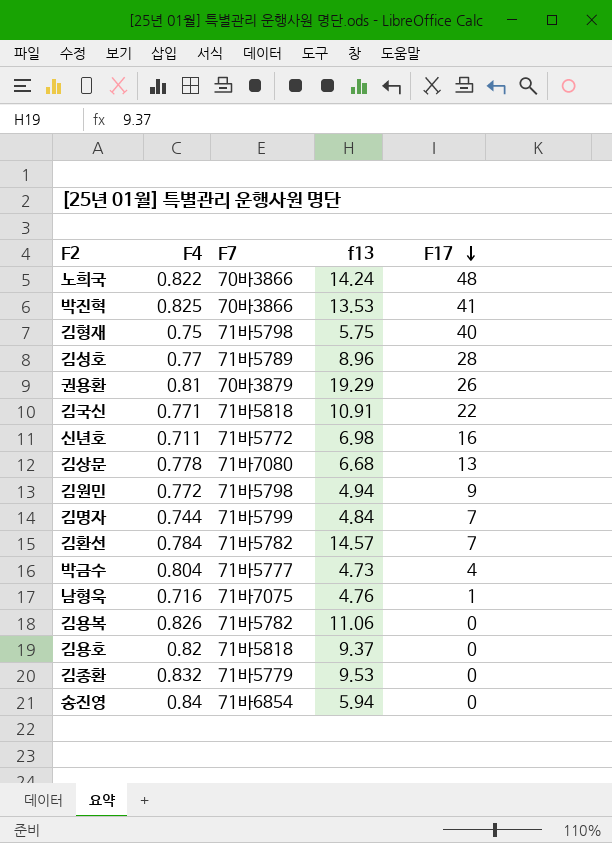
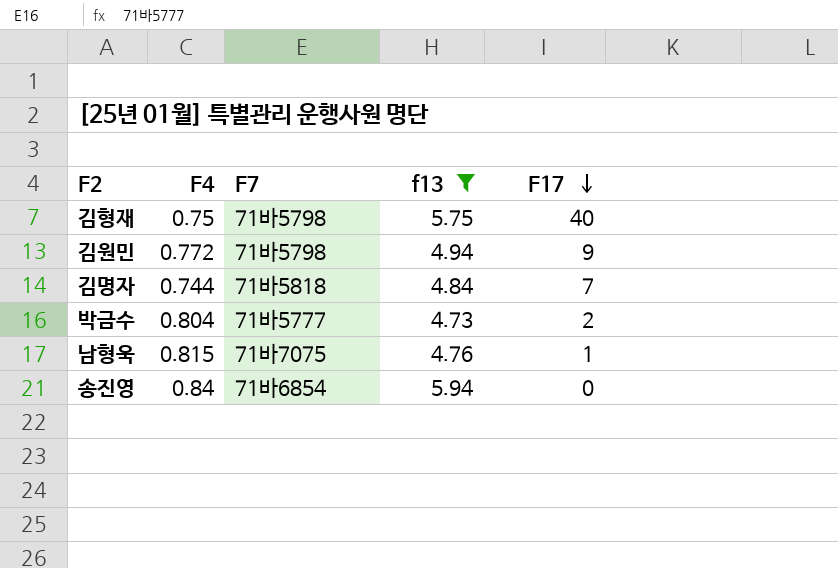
filter: none -> f13 <= 5.94
김명자 | F7: 71바5799 -> 71바5818
박금수 | F17: 4 -> 2
남형욱 | F4: 0.716 -> 0.815

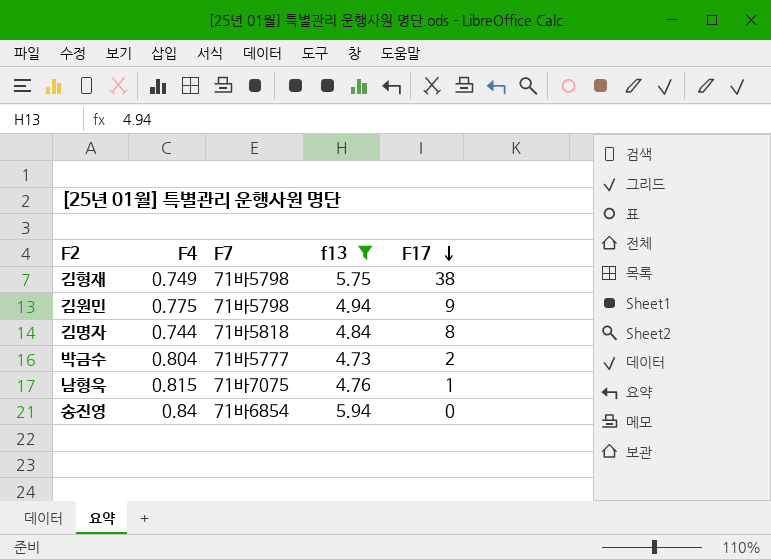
김형재 | F4: 0.75 -> 0.749
김형재 | F17: 40 -> 38
김원민 | F4: 0.772 -> 0.775
김명자 | F17: 7 -> 8

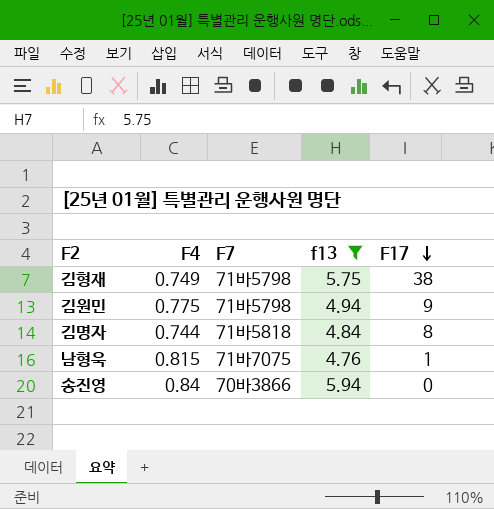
row 박금수: 0.804 | 71바5777 | 4.73 | 2 -> none
송진영 | F7: 71바6854 -> 70바3866

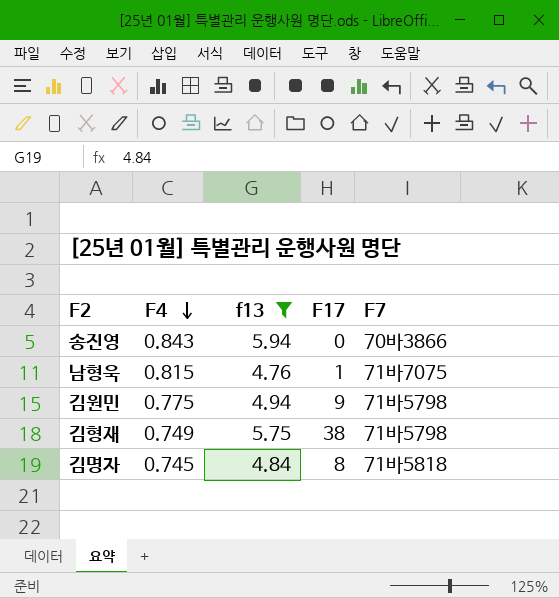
row order: F17 descending -> F4 descending
column F7 | position: 3 -> 5
송진영 | F4: 0.84 -> 0.843
김명자 | F4: 0.744 -> 0.745

